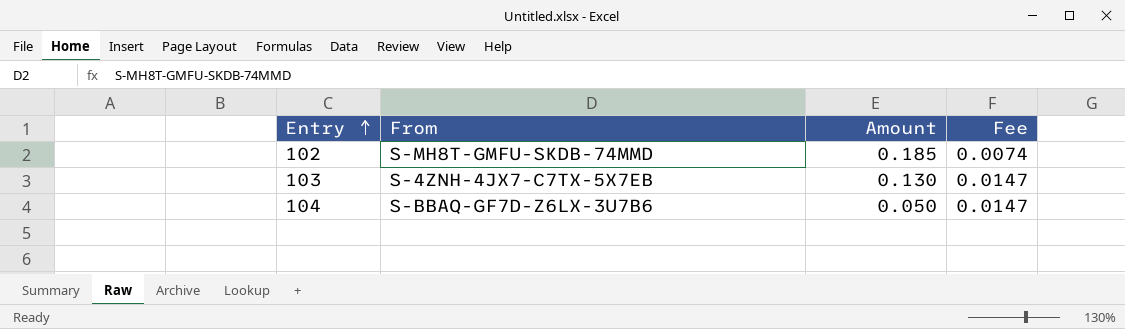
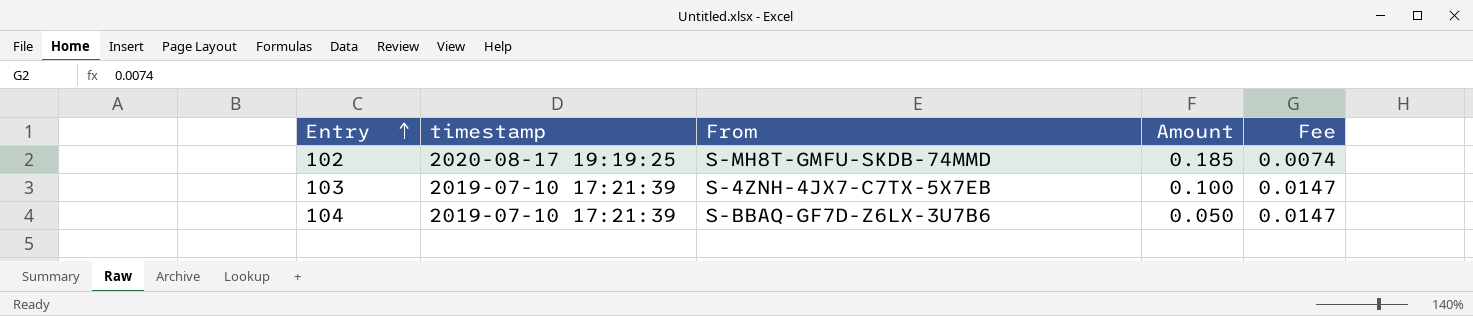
column timestamp | position: none -> 2
103 | Amount: 0.130 -> 0.100

